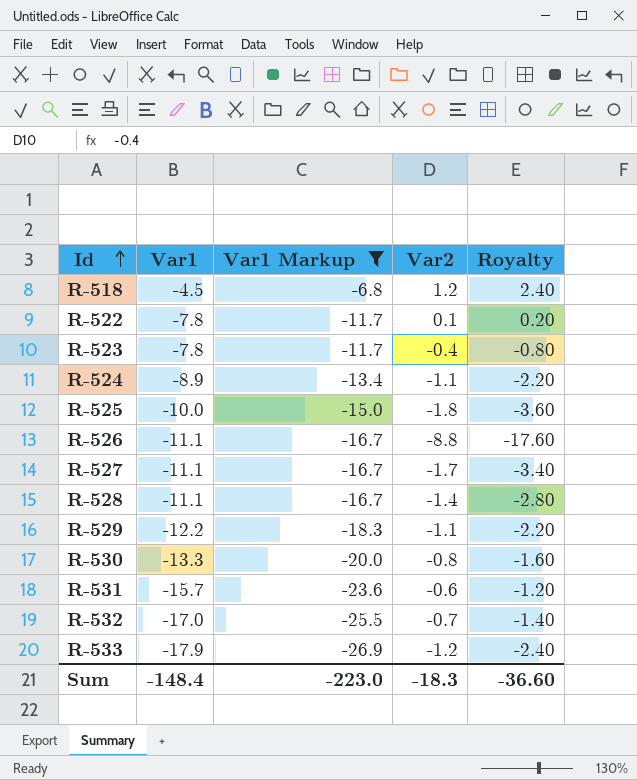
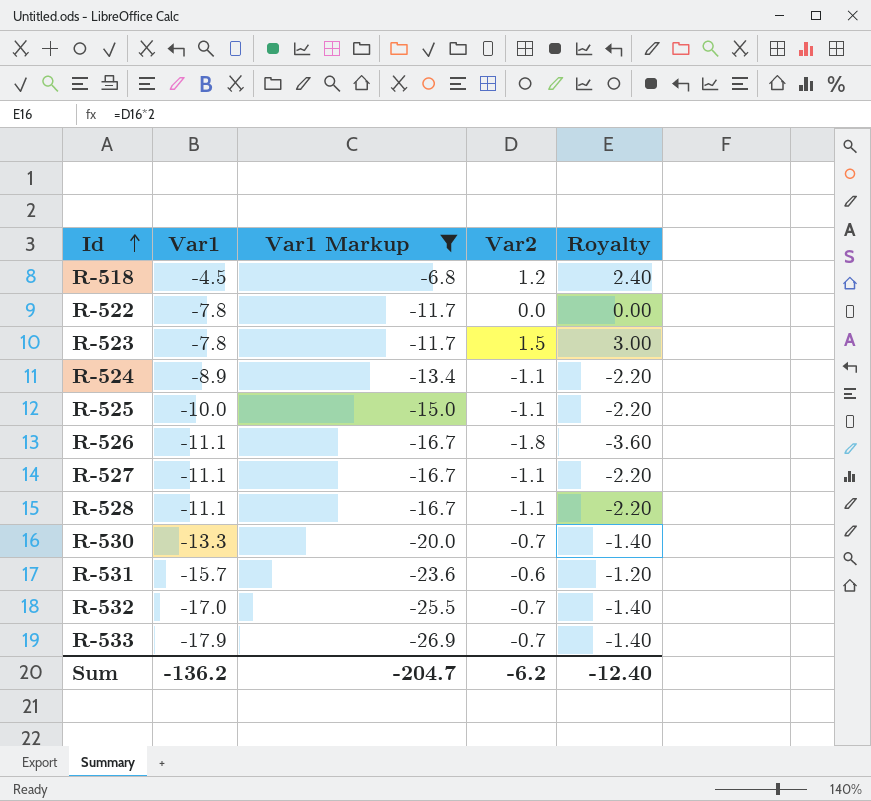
row R-529: -12.2 | -18.3 | -1.1 | -2.20 -> none
R-522 | Var2: 0.1 -> 0.0
R-522 | Royalty: 0.20 -> 0.00
R-523 | Var2: -0.4 -> 1.5
R-523 | Royalty: -0.80 -> 3.00
R-525 | Var2: -1.8 -> -1.1
R-525 | Royalty: -3.60 -> -2.20
R-526 | Var2: -8.8 -> -1.8
R-526 | Royalty: -17.60 -> -3.60
R-527 | Var2: -1.7 -> -1.1
R-527 | Royalty: -3.40 -> -2.20
R-528 | Var2: -1.4 -> -1.1
R-528 | Royalty: -2.80 -> -2.20
R-530 | Var2: -0.8 -> -0.7
R-530 | Royalty: -1.60 -> -1.40
R-533 | Var2: -1.2 -> -0.7
R-533 | Royalty: -2.40 -> -1.40
Sum | Var1: -148.4 -> -136.2
Sum | Var1 Markup: -223.0 -> -204.7
Sum | Var2: -18.3 -> -6.2
Sum | Royalty: -36.60 -> -12.40

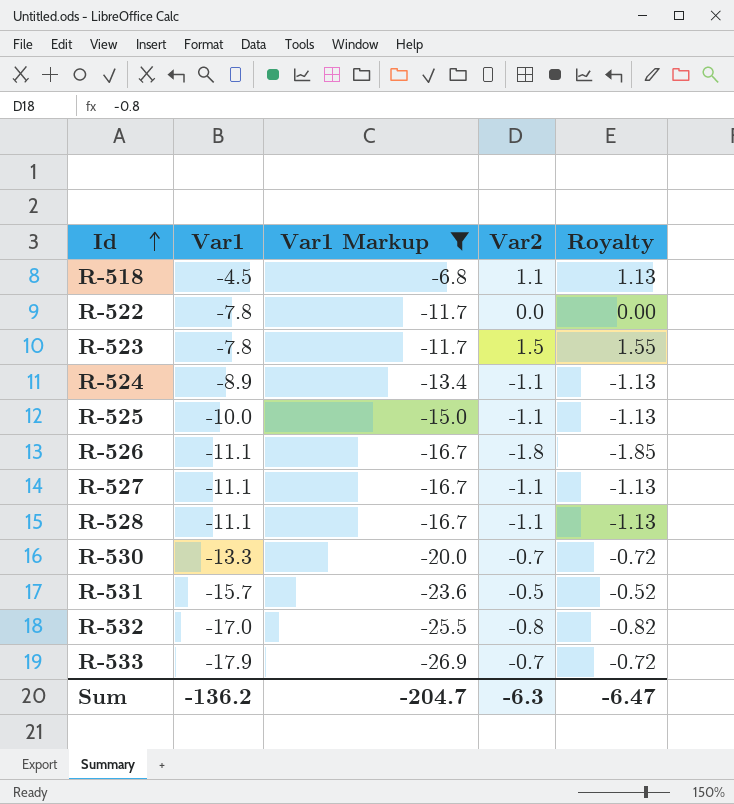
column Royalty | formula: [Var2] * 2 -> [Var2] * 1.03
R-518 | Var2: 1.2 -> 1.1
R-531 | Var2: -0.6 -> -0.5
R-532 | Var2: -0.7 -> -0.8
Sum | Var2: -6.2 -> -6.3
Sum | Royalty: -12.40 -> -6.47

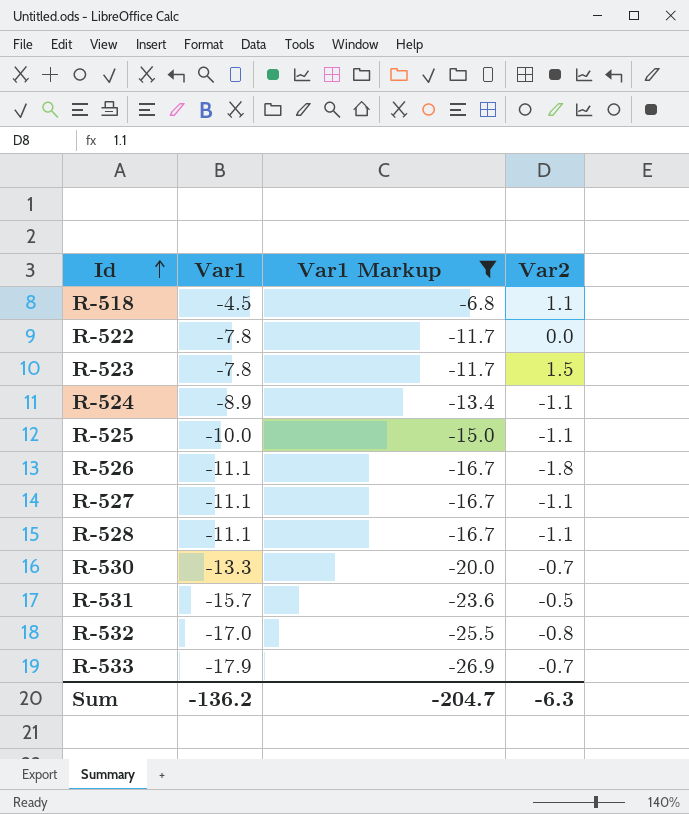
column Royalty | formula: [Var2] * 1.03 -> none

